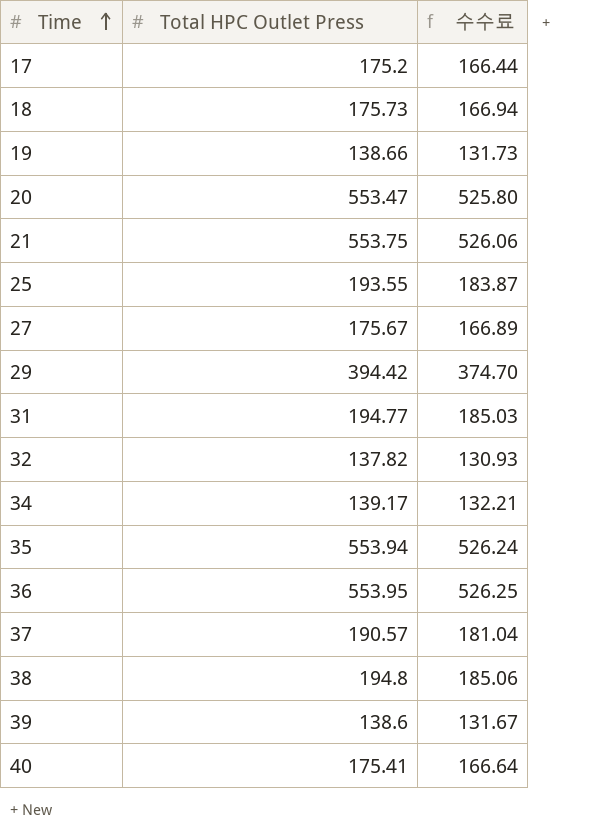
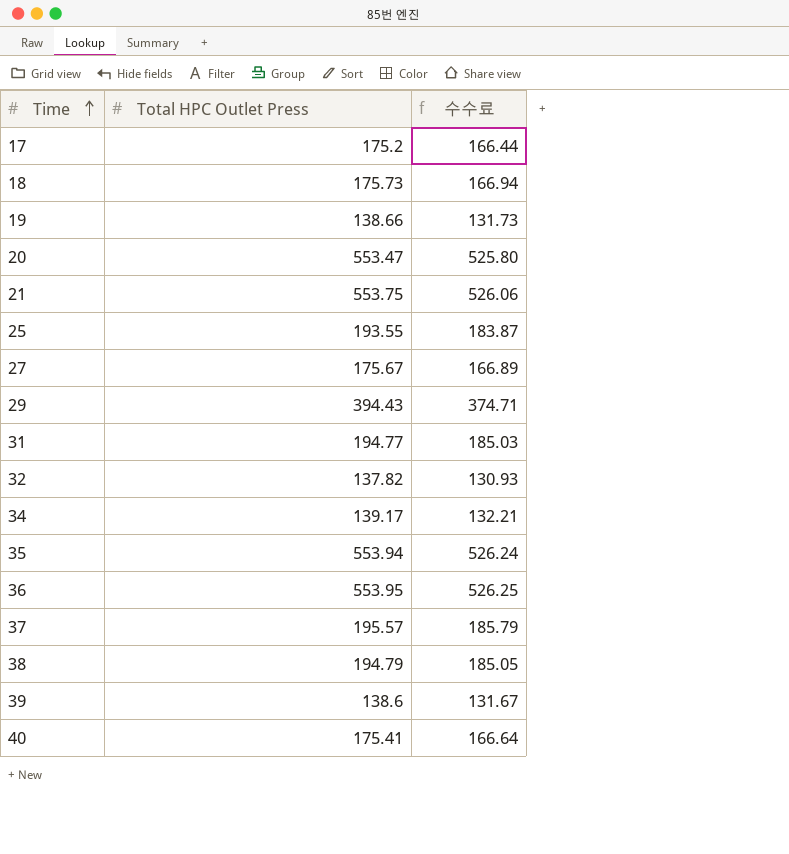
29 | Total HPC Outlet Press: 394.42 -> 394.43
29 | 수수료: 374.70 -> 374.71
37 | Total HPC Outlet Press: 190.57 -> 195.57
37 | 수수료: 181.04 -> 185.79
38 | Total HPC Outlet Press: 194.8 -> 194.79
38 | 수수료: 185.06 -> 185.05

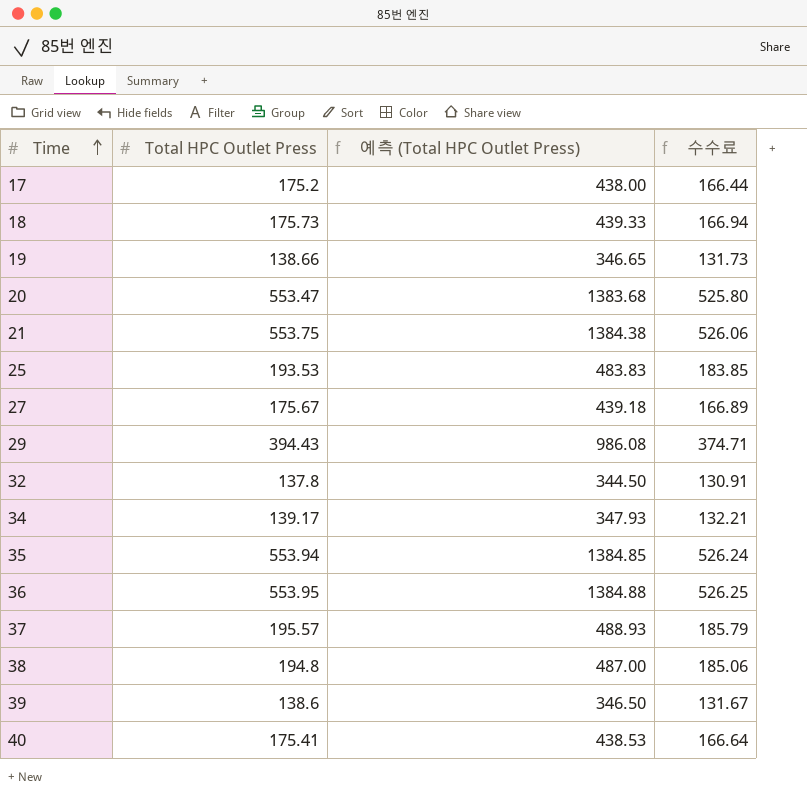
column 예측 (Total HPC Outlet Press) | formula: none -> [Total HPC Outlet Press] * 2.5
row 31: 194.77 | 185.03 -> none
25 | Total HPC Outlet Press: 193.55 -> 193.53
25 | 수수료: 183.87 -> 183.85
32 | Total HPC Outlet Press: 137.82 -> 137.8
32 | 수수료: 130.93 -> 130.91
38 | Total HPC Outlet Press: 194.79 -> 194.8
38 | 수수료: 185.05 -> 185.06

